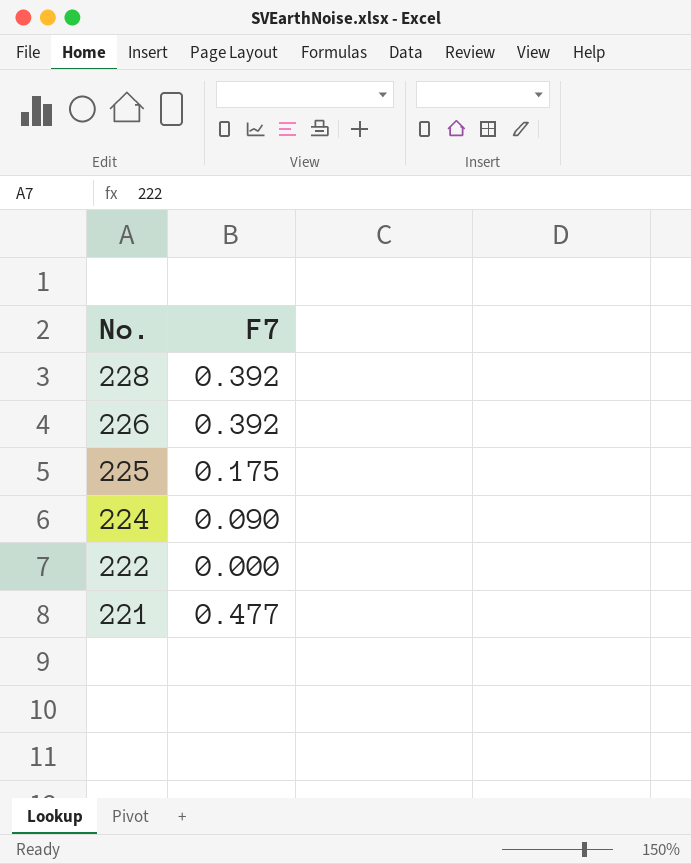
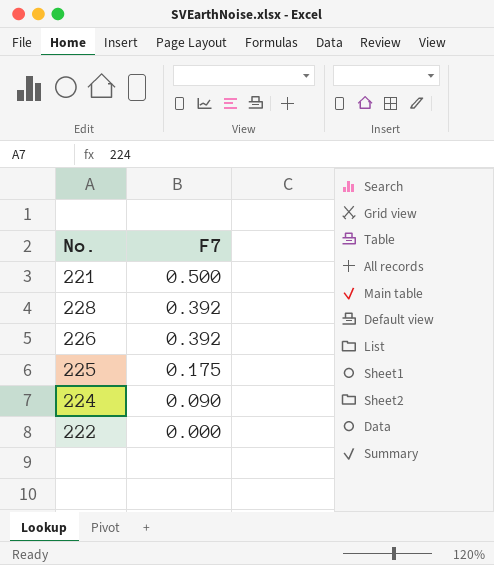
row order: No. descending -> F7 descending
221 | F7: 0.477 -> 0.500

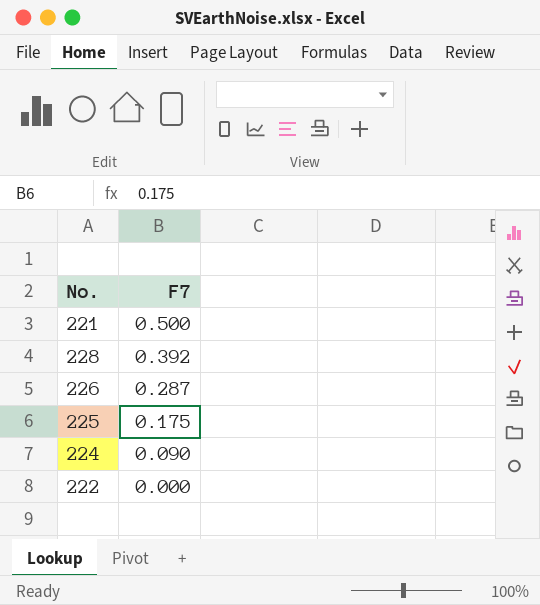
226 | F7: 0.392 -> 0.287

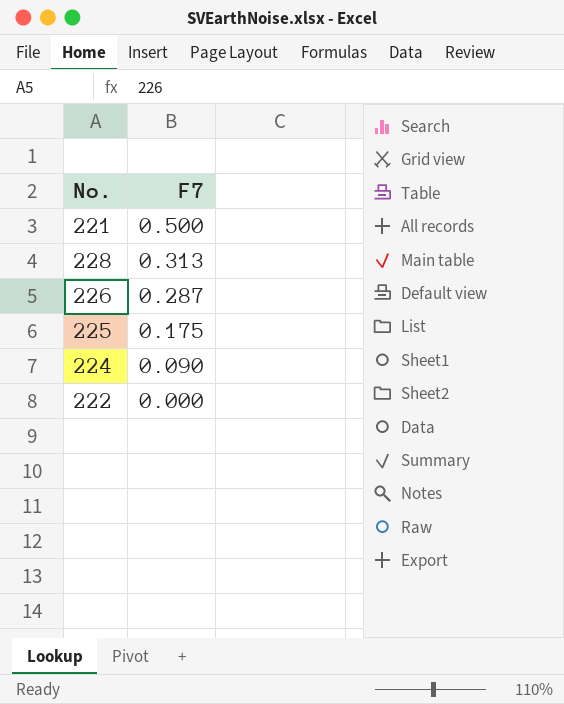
228 | F7: 0.392 -> 0.313

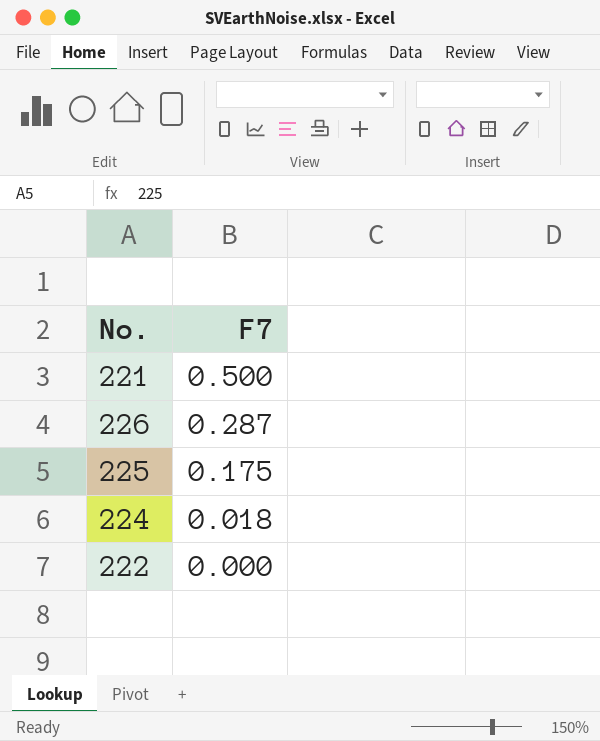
row 228: 0.313 -> none
224 | F7: 0.090 -> 0.018

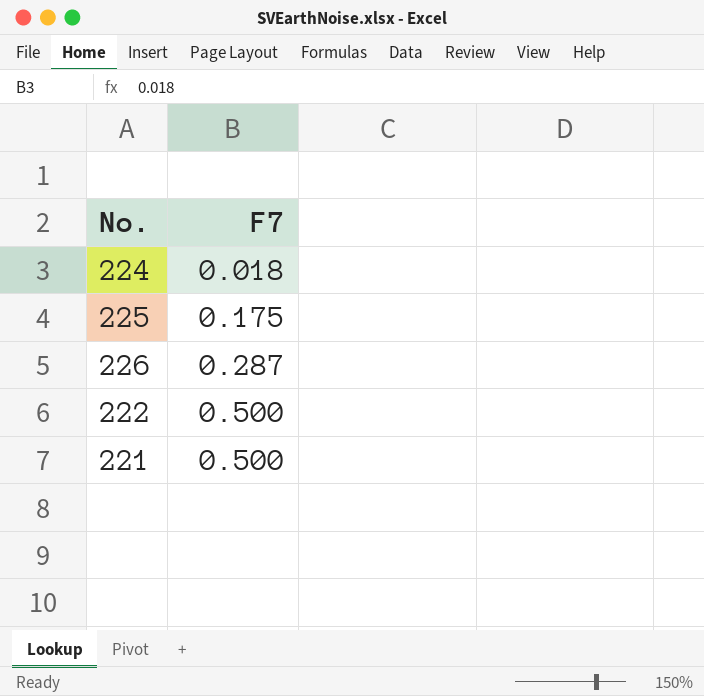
row order: F7 descending -> F7 ascending
222 | F7: 0.000 -> 0.500

